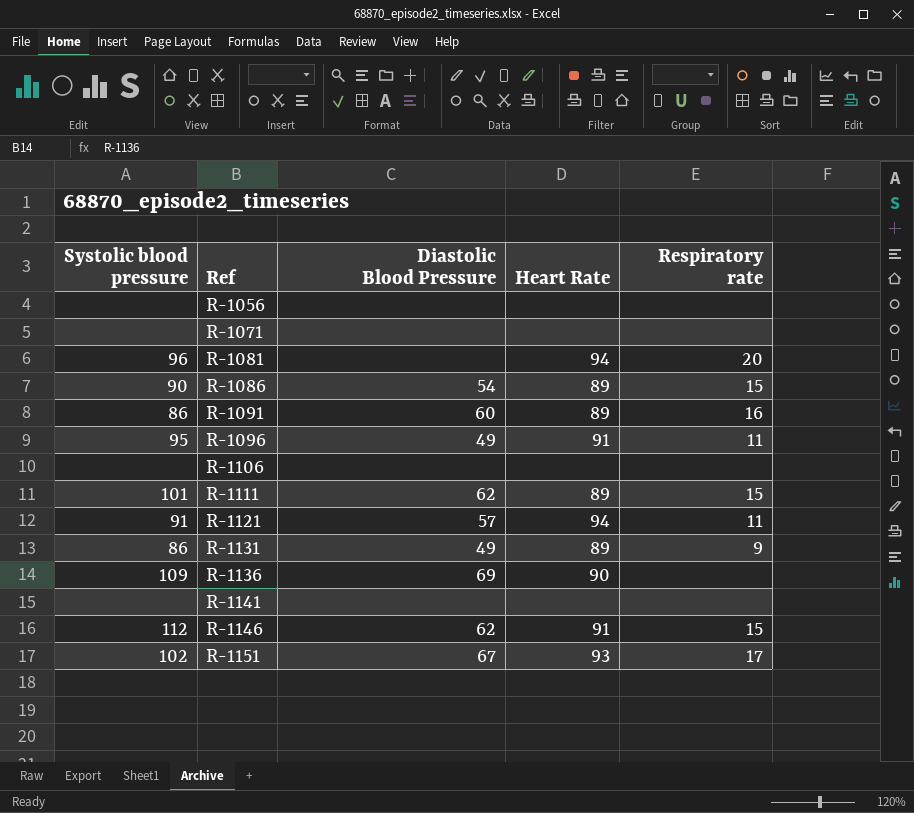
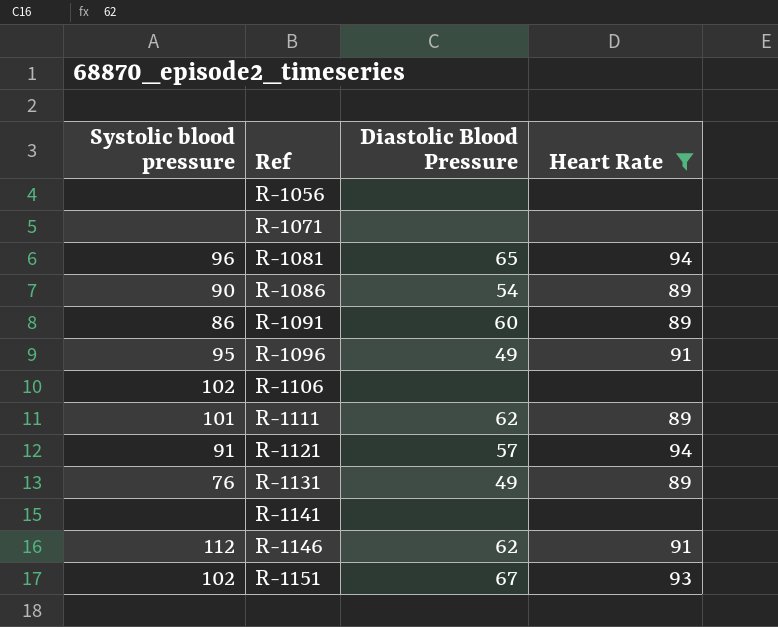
filter: none -> Heart Rate != 90
column Respiratory rate | position: 5 -> none
R-1081 | Diastolic Blood Pressure: none -> 65
R-1106 | Systolic blood pressure: none -> 102
R-1131 | Systolic blood pressure: 86 -> 76

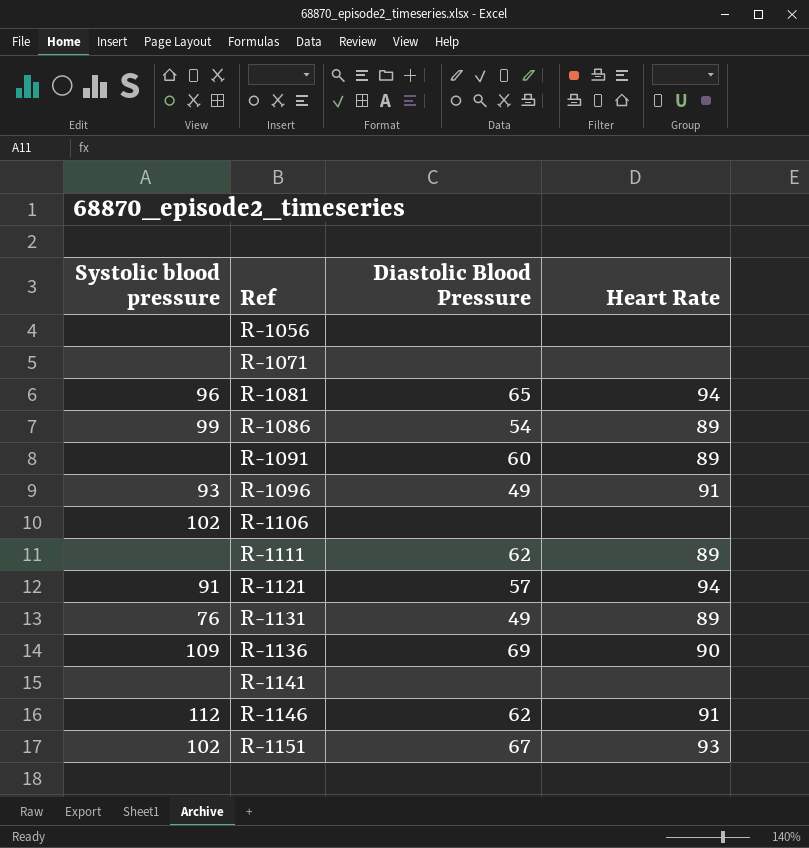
filter: Heart Rate != 90 -> none
R-1086 | Systolic blood pressure: 90 -> 99
R-1091 | Systolic blood pressure: 86 -> none
R-1096 | Systolic blood pressure: 95 -> 93
R-1111 | Systolic blood pressure: 101 -> none

